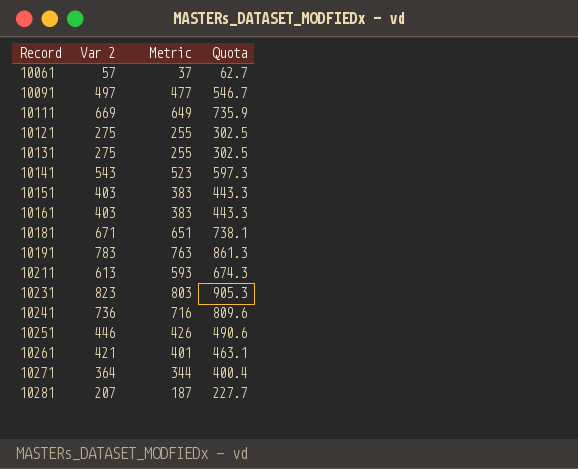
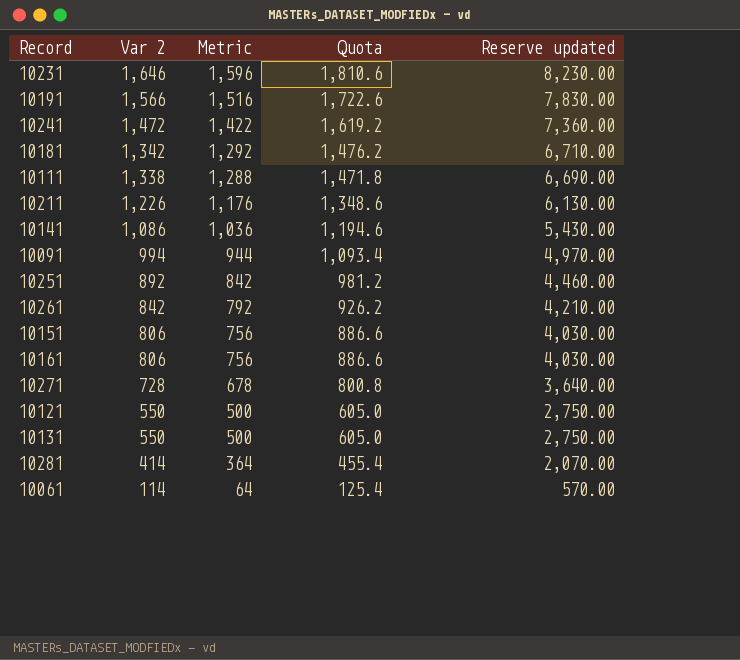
row order: Record ascending -> Var 2 descending
column Metric | formula: [Var 2] - 20 -> [Var 2] - 50
column Reserve updated | formula: none -> [Var 2] * 5
10231 | Var 2: 823 -> 1,646
10231 | Quota: 905.3 -> 1,810.6
10191 | Var 2: 783 -> 1,566
10191 | Quota: 861.3 -> 1,722.6
10241 | Var 2: 736 -> 1,472
10241 | Quota: 809.6 -> 1,619.2
10181 | Var 2: 671 -> 1,342
10181 | Quota: 738.1 -> 1,476.2
10111 | Var 2: 669 -> 1,338
10111 | Quota: 735.9 -> 1,471.8
10211 | Var 2: 613 -> 1,226
10211 | Quota: 674.3 -> 1,348.6
10141 | Var 2: 543 -> 1,086
10141 | Quota: 597.3 -> 1,194.6
10091 | Var 2: 497 -> 994
10091 | Quota: 546.7 -> 1,093.4
10251 | Var 2: 446 -> 892
10251 | Quota: 490.6 -> 981.2
10261 | Var 2: 421 -> 842
10261 | Quota: 463.1 -> 926.2
10151 | Var 2: 403 -> 806
10151 | Quota: 443.3 -> 886.6
10161 | Var 2: 403 -> 806
10161 | Quota: 443.3 -> 886.6
10271 | Var 2: 364 -> 728
10271 | Quota: 400.4 -> 800.8
10121 | Var 2: 275 -> 550
10121 | Quota: 302.5 -> 605.0
10131 | Var 2: 275 -> 550
10131 | Quota: 302.5 -> 605.0
10281 | Var 2: 207 -> 414
10281 | Quota: 227.7 -> 455.4
10061 | Var 2: 57 -> 114
10061 | Quota: 62.7 -> 125.4

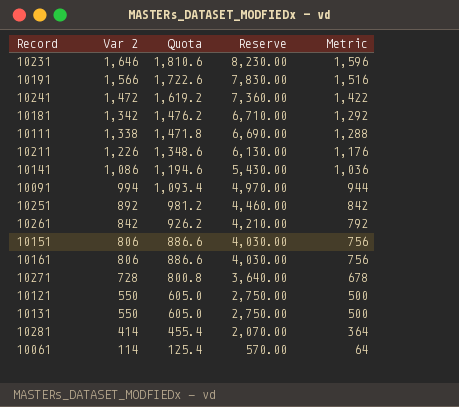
column name: Reserve updated -> Reserve
column Metric | position: 3 -> 5

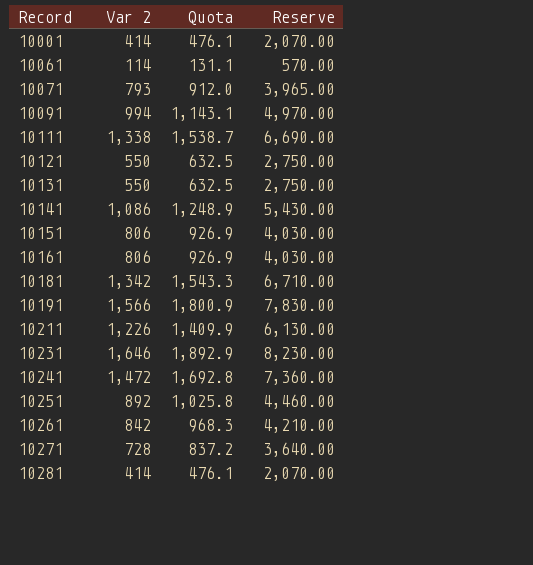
row order: Var 2 descending -> Record ascending
column Metric | formula: [Var 2] - 50 -> none
column Quota | formula: [Var 2] * 1.1 -> [Var 2] * 1.15
row 10001: none -> 414 | 476.1 | 2,070.00
row 10071: none -> 793 | 912.0 | 3,965.00

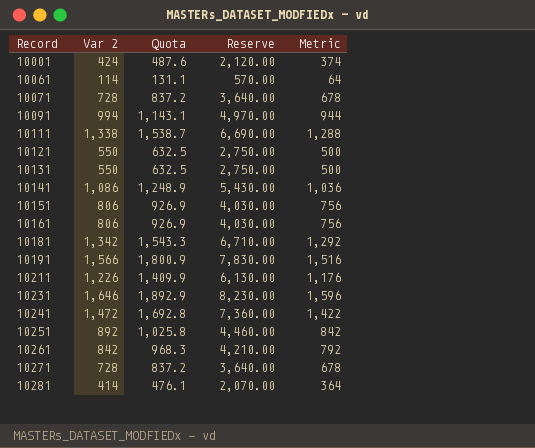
column Metric | formula: none -> [Var 2] - 50
10001 | Var 2: 414 -> 424
10001 | Quota: 476.1 -> 487.6
10001 | Reserve: 2,070.00 -> 2,120.00
10071 | Var 2: 793 -> 728
10071 | Quota: 912.0 -> 837.2
10071 | Reserve: 3,965.00 -> 3,640.00

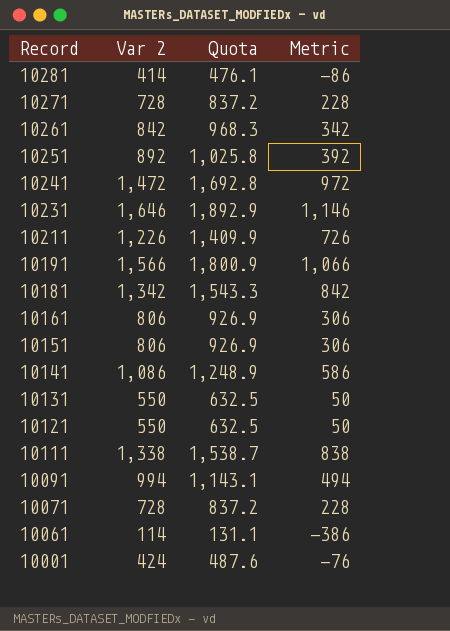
row order: Record ascending -> Record descending
column Reserve | formula: [Var 2] * 5 -> none
column Metric | formula: [Var 2] - 50 -> [Var 2] - 500

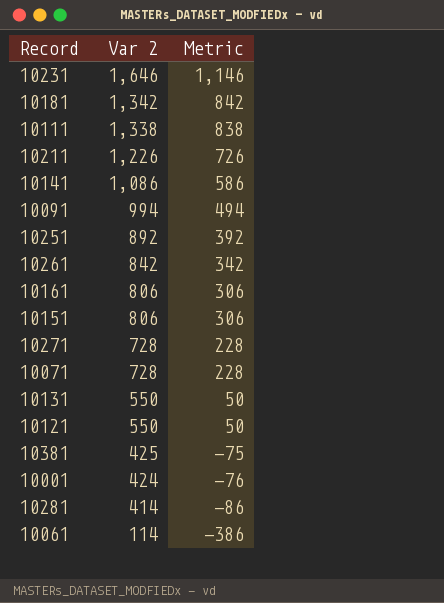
row order: Record descending -> Var 2 descending
column Quota | formula: [Var 2] * 1.15 -> none
row 10241: 1,472 | 1,692.8 | 972 -> none
row 10191: 1,566 | 1,800.9 | 1,066 -> none
row 10381: none -> 425 | -75

